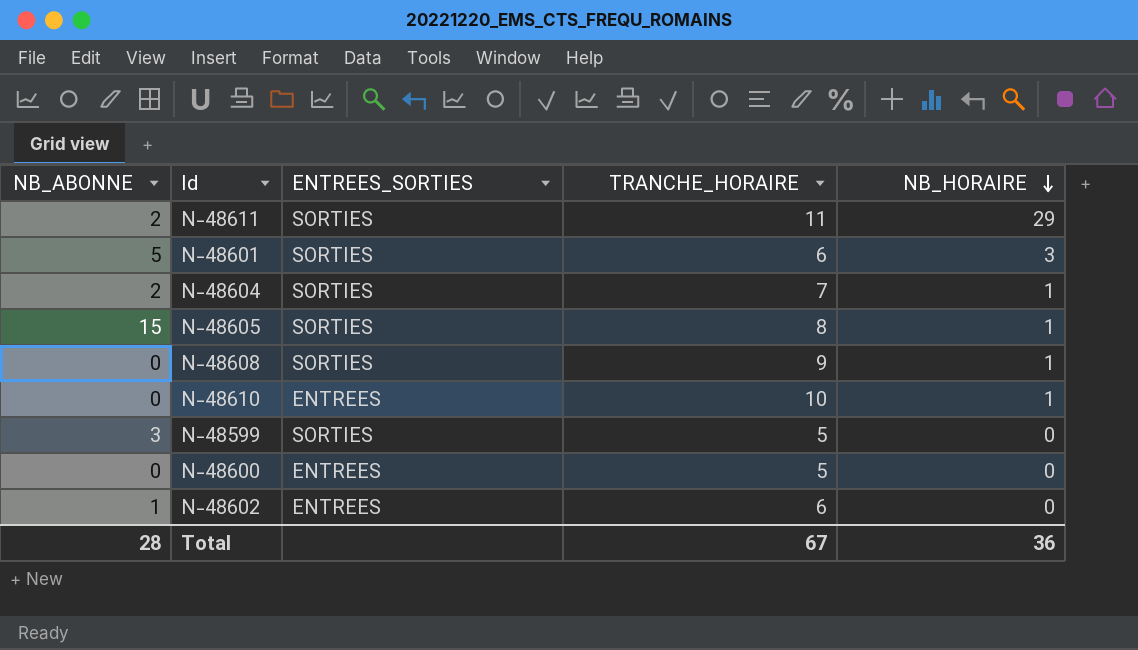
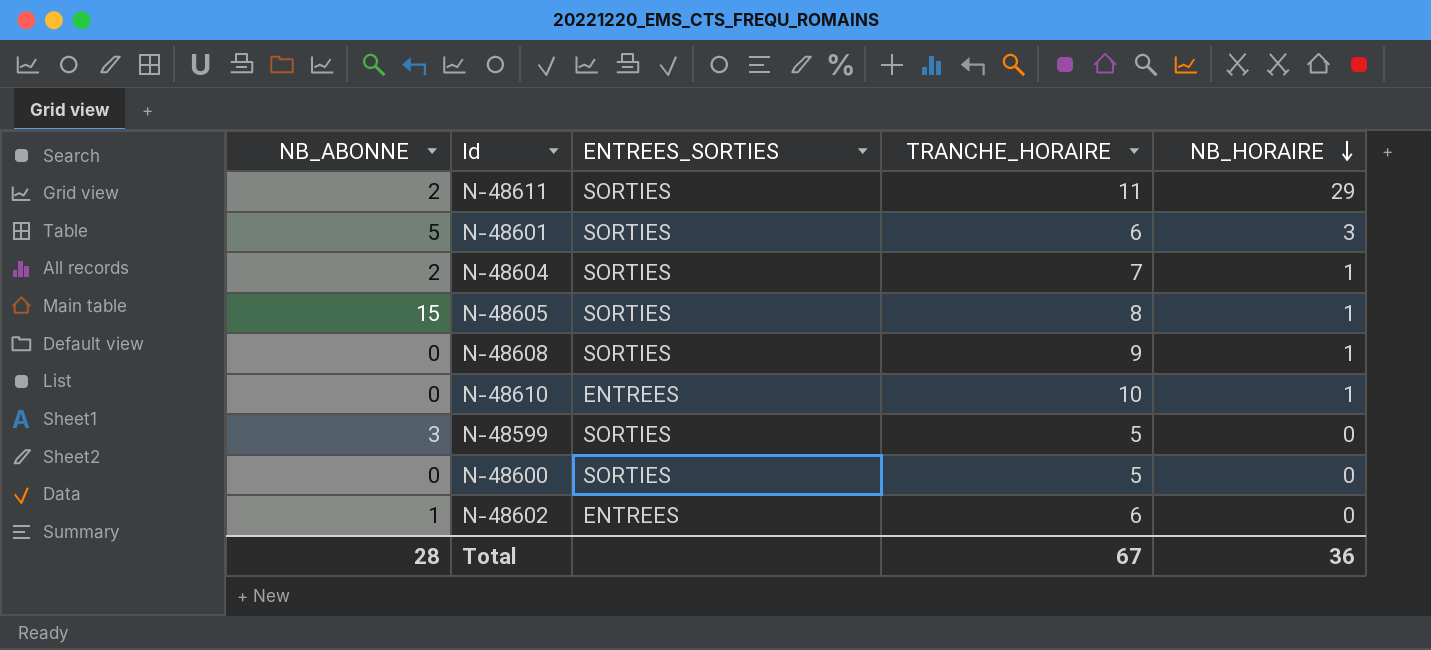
N-48600 | ENTREES_SORTIES: ENTREES -> SORTIES

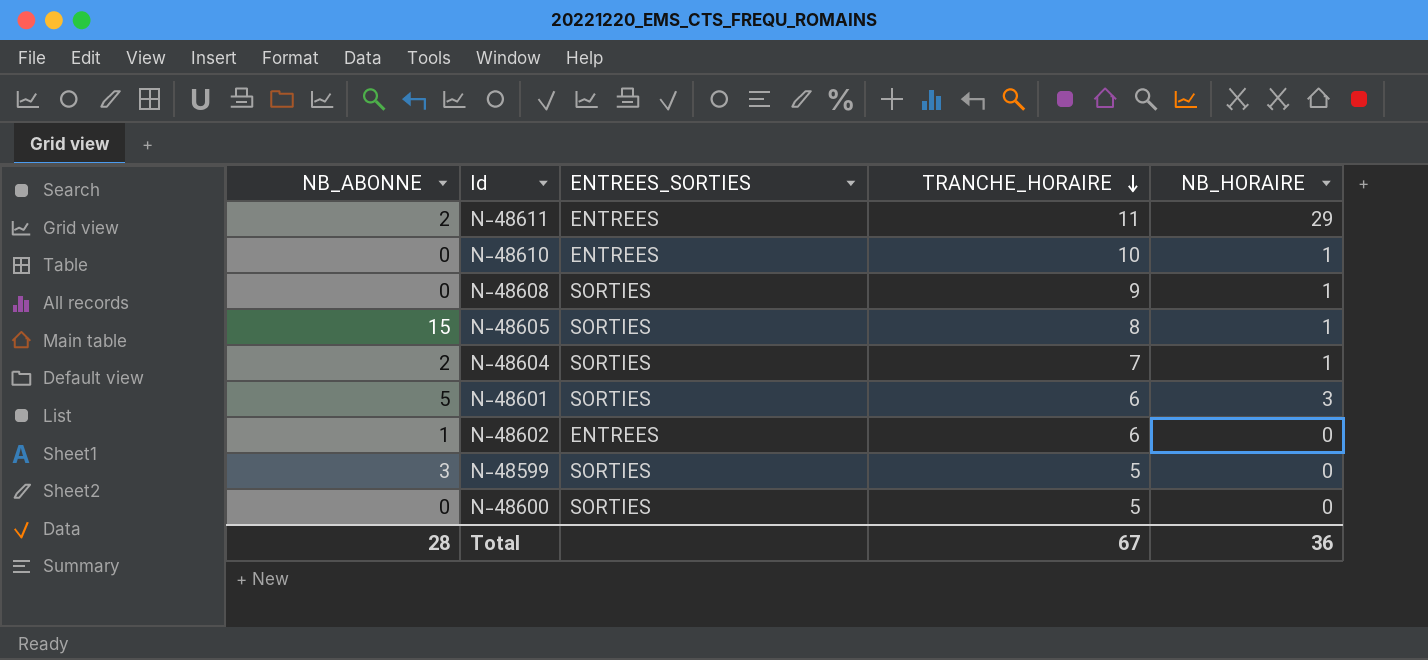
row order: NB_HORAIRE descending -> TRANCHE_HORAIRE descending
N-48611 | ENTREES_SORTIES: SORTIES -> ENTREES

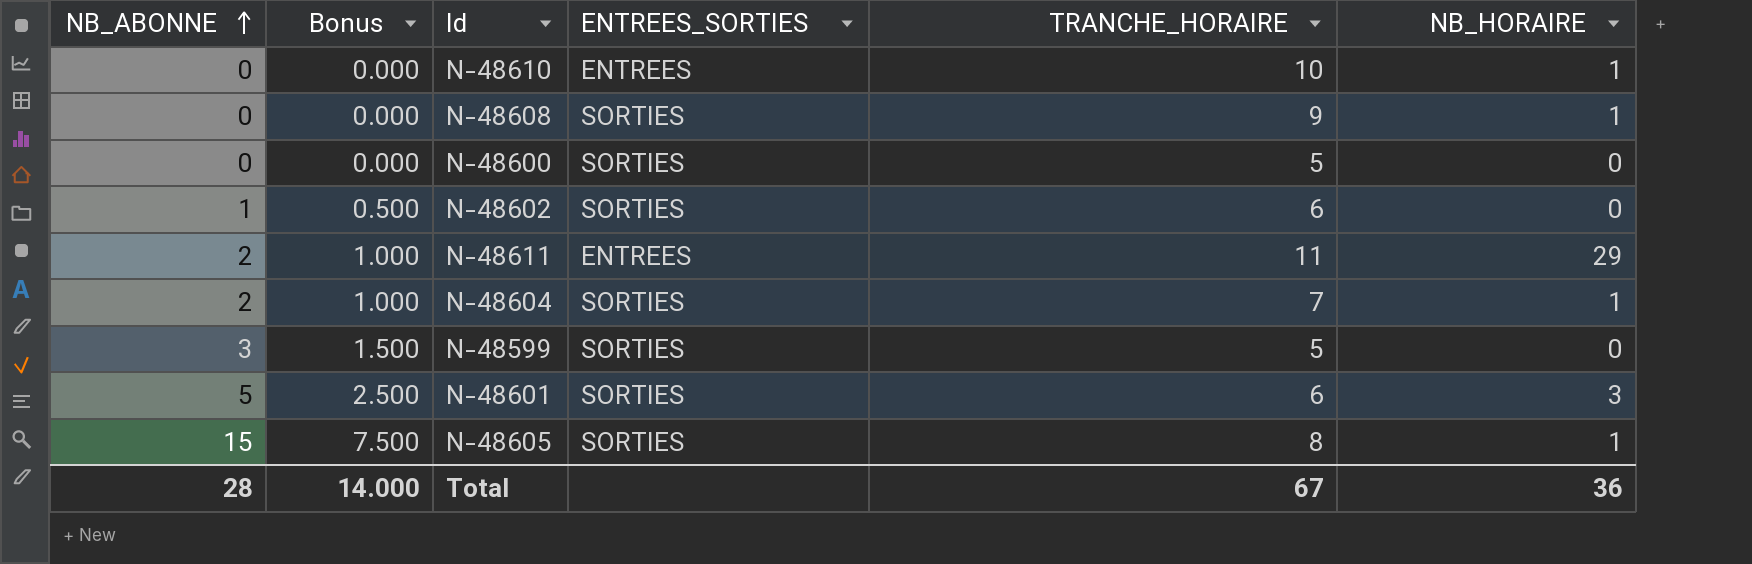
row order: TRANCHE_HORAIRE descending -> NB_ABONNE ascending
column Bonus | formula: none -> [NB_ABONNE] * 0.5
N-48602 | ENTREES_SORTIES: ENTREES -> SORTIES

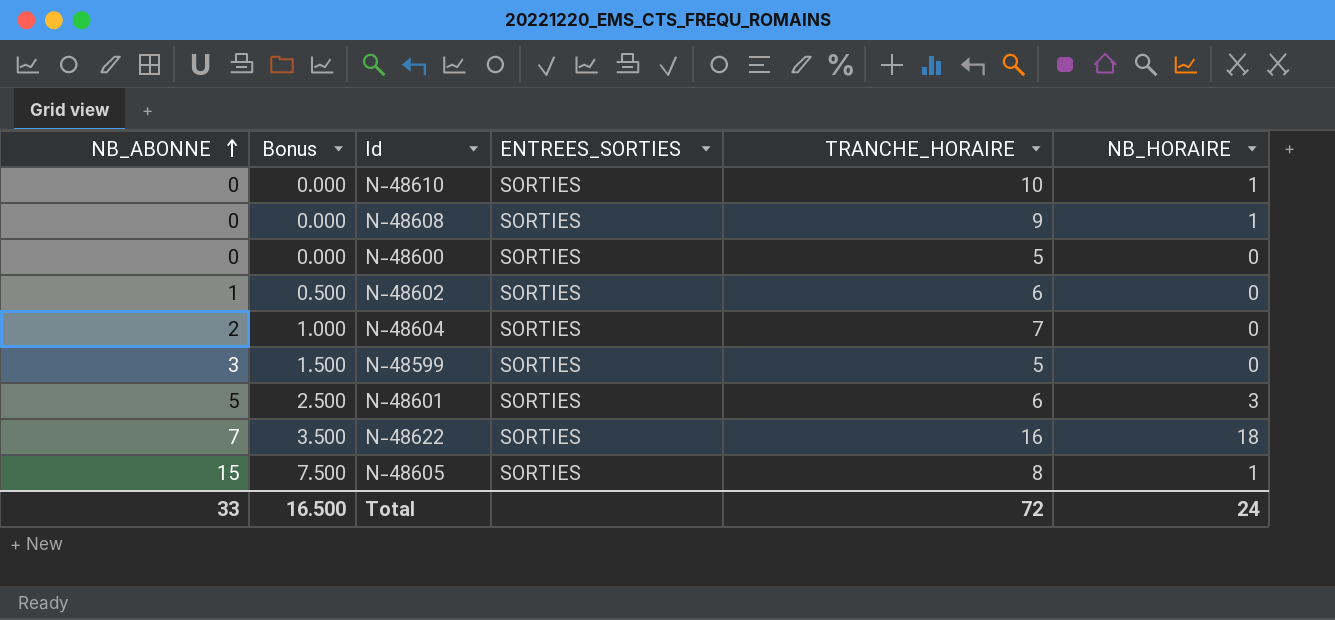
row N-48611: 2 | 1.000 | ENTREES | 11 | 29 -> none
N-48610 | ENTREES_SORTIES: ENTREES -> SORTIES
N-48604 | NB_HORAIRE: 1 -> 0
row N-48622: none -> 7 | 3.500 | SORTIES | 16 | 18
Total | NB_ABONNE: 28 -> 33
Total | Bonus: 14.000 -> 16.500
Total | TRANCHE_HORAIRE: 67 -> 72
Total | NB_HORAIRE: 36 -> 24

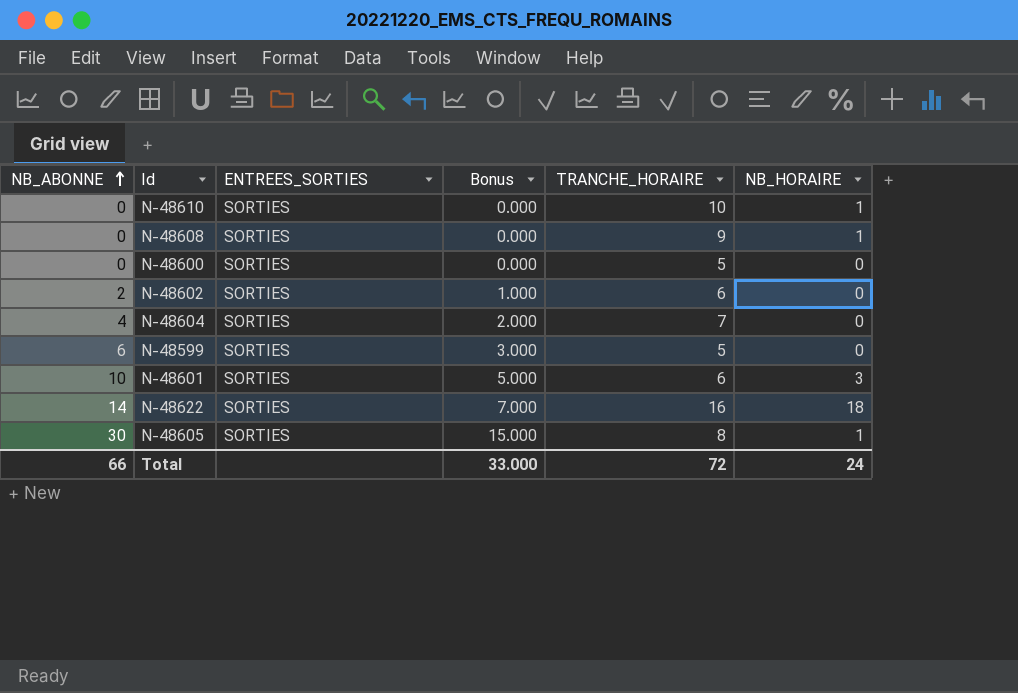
column Bonus | position: 2 -> 4
N-48602 | NB_ABONNE: 1 -> 2
N-48602 | Bonus: 0.500 -> 1.000
N-48604 | NB_ABONNE: 2 -> 4
N-48604 | Bonus: 1.000 -> 2.000
N-48599 | NB_ABONNE: 3 -> 6
N-48599 | Bonus: 1.500 -> 3.000
N-48601 | NB_ABONNE: 5 -> 10
N-48601 | Bonus: 2.500 -> 5.000
N-48622 | NB_ABONNE: 7 -> 14
N-48622 | Bonus: 3.500 -> 7.000
N-48605 | NB_ABONNE: 15 -> 30
N-48605 | Bonus: 7.500 -> 15.000
Total | NB_ABONNE: 33 -> 66
Total | Bonus: 16.500 -> 33.000

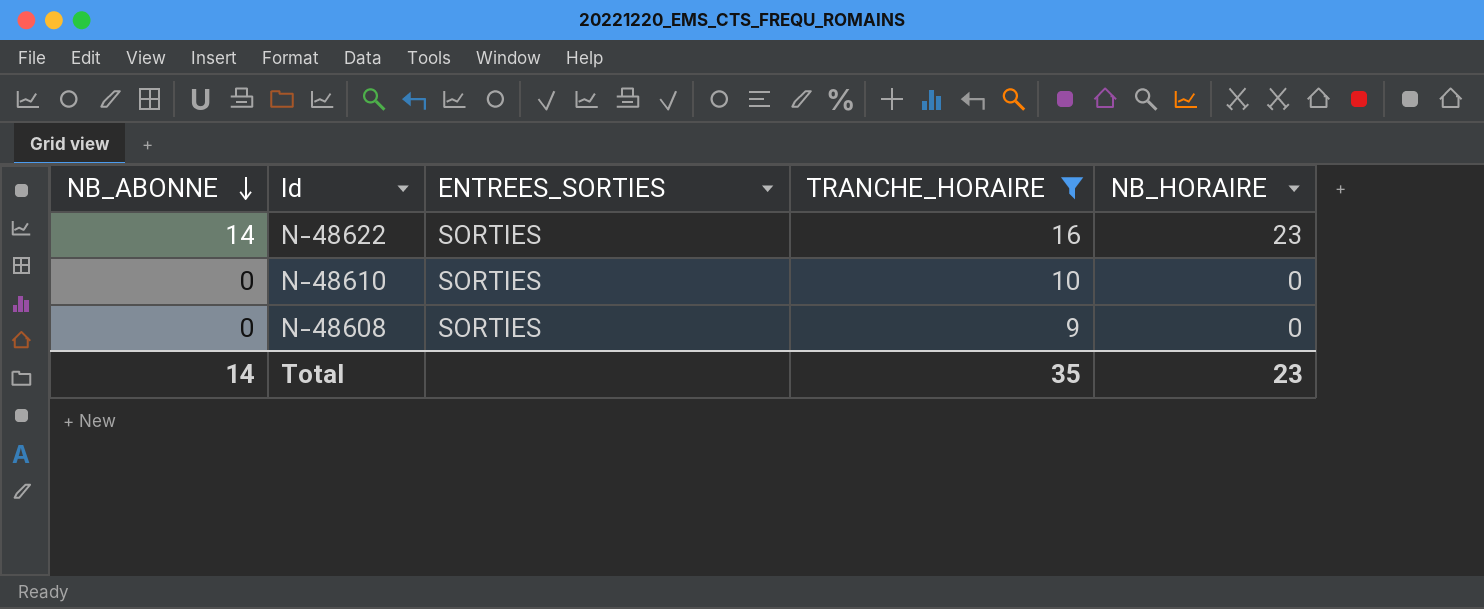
filter: none -> TRANCHE_HORAIRE >= 9
row order: NB_ABONNE ascending -> NB_ABONNE descending
column Bonus | formula: [NB_ABONNE] * 0.5 -> none
N-48622 | NB_HORAIRE: 18 -> 23
N-48610 | NB_HORAIRE: 1 -> 0
N-48608 | NB_HORAIRE: 1 -> 0
Total | NB_ABONNE: 66 -> 14
Total | TRANCHE_HORAIRE: 72 -> 35
Total | NB_HORAIRE: 24 -> 23

